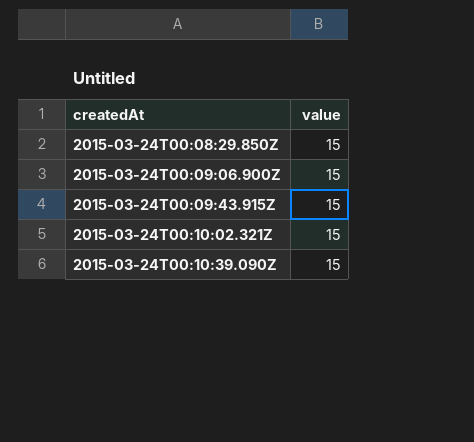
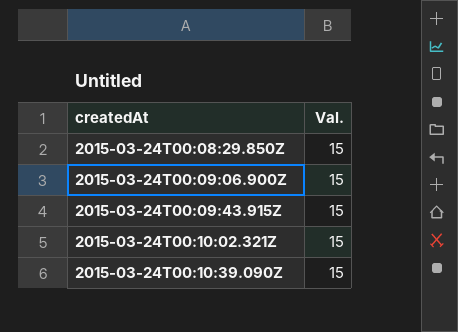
column name: value -> Val.

